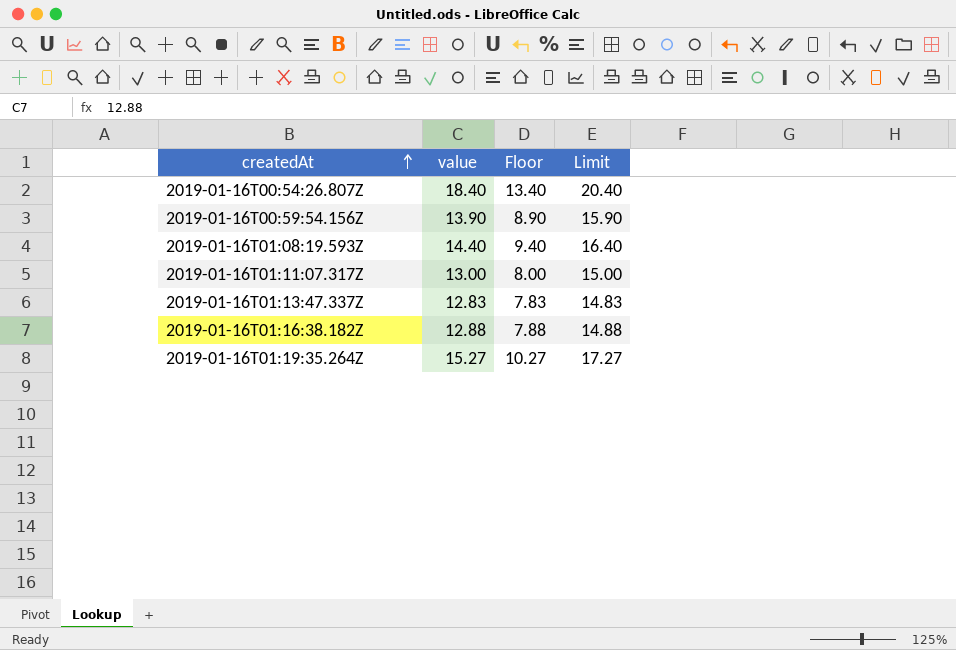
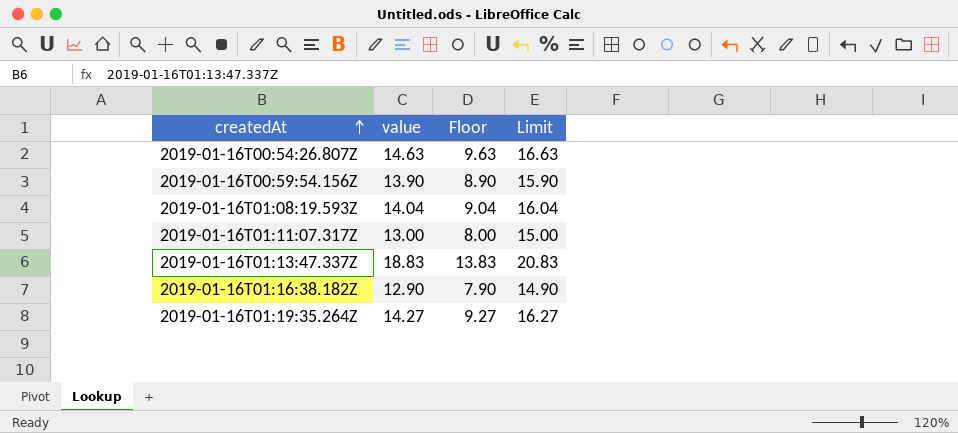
2019-01-16T00:54:26.807Z | value: 18.40 -> 14.63
2019-01-16T00:54:26.807Z | Floor: 13.40 -> 9.63
2019-01-16T00:54:26.807Z | Limit: 20.40 -> 16.63
2019-01-16T01:08:19.593Z | value: 14.40 -> 14.04
2019-01-16T01:08:19.593Z | Floor: 9.40 -> 9.04
2019-01-16T01:08:19.593Z | Limit: 16.40 -> 16.04
2019-01-16T01:13:47.337Z | value: 12.83 -> 18.83
2019-01-16T01:13:47.337Z | Floor: 7.83 -> 13.83
2019-01-16T01:13:47.337Z | Limit: 14.83 -> 20.83
2019-01-16T01:16:38.182Z | value: 12.88 -> 12.90
2019-01-16T01:16:38.182Z | Floor: 7.88 -> 7.90
2019-01-16T01:16:38.182Z | Limit: 14.88 -> 14.90
2019-01-16T01:19:35.264Z | value: 15.27 -> 14.27
2019-01-16T01:19:35.264Z | Floor: 10.27 -> 9.27
2019-01-16T01:19:35.264Z | Limit: 17.27 -> 16.27

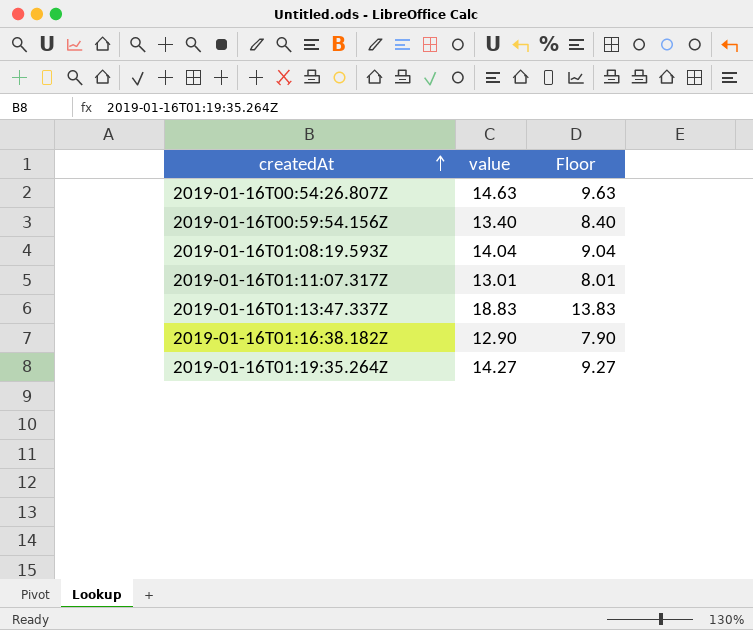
column Limit | formula: [value] + 2 -> none
2019-01-16T00:59:54.156Z | value: 13.90 -> 13.40
2019-01-16T00:59:54.156Z | Floor: 8.90 -> 8.40
2019-01-16T01:11:07.317Z | value: 13.00 -> 13.01
2019-01-16T01:11:07.317Z | Floor: 8.00 -> 8.01

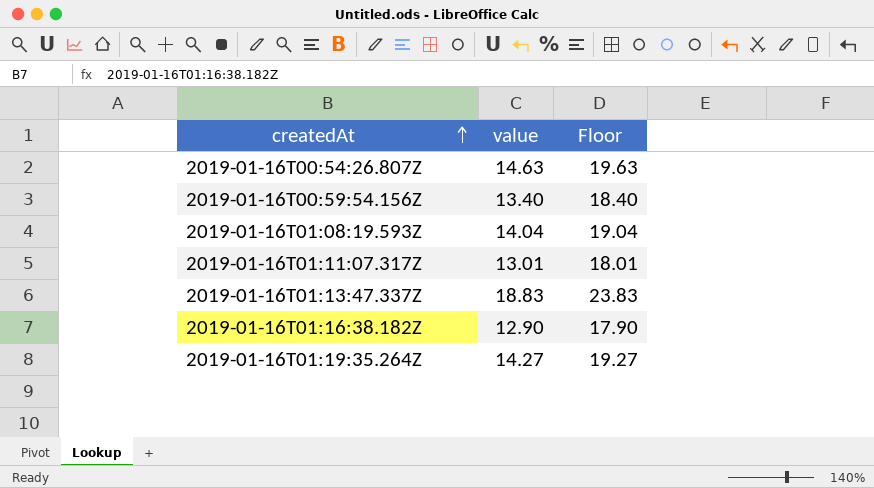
column Floor | formula: [value] - 5 -> [value] + 5

